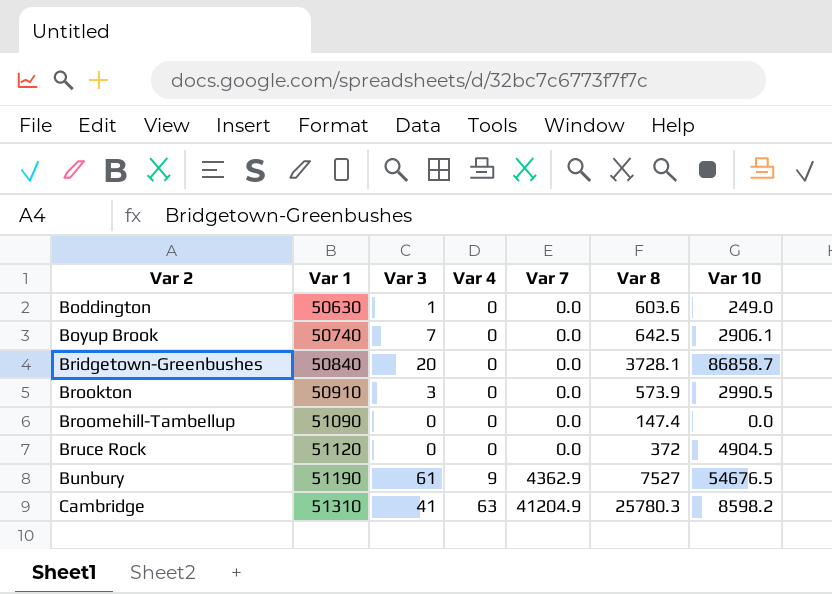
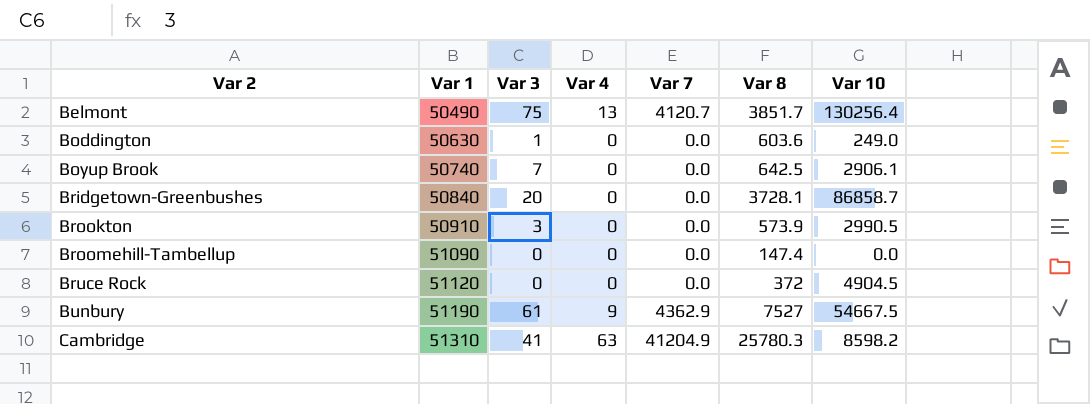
row Belmont: none -> 50490 | 75 | 13 | 4120.7 | 3851.7 | 130256.4
Bunbury | Var 10: 54676.5 -> 54667.5

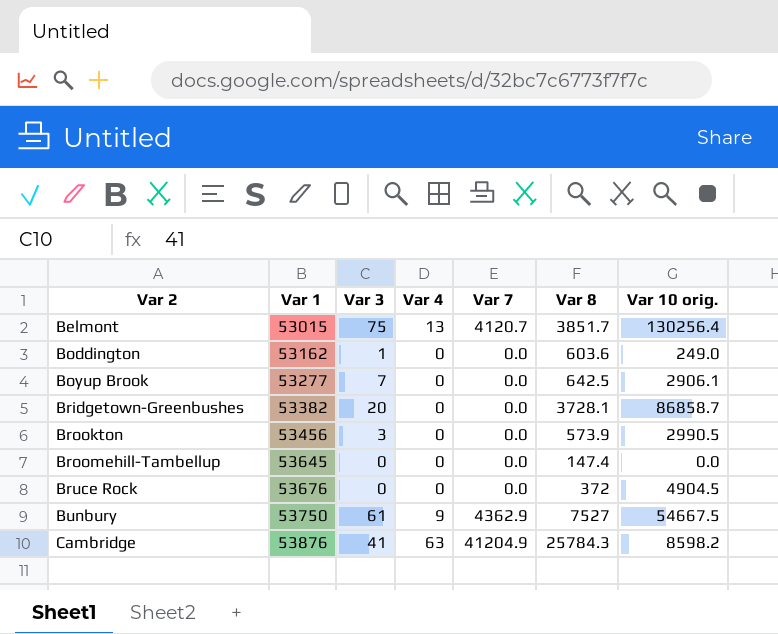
column name: Var 10 -> Var 10 orig.
Belmont | Var 1: 50490 -> 53015
Boddington | Var 1: 50630 -> 53162
Boyup Brook | Var 1: 50740 -> 53277
Bridgetown-Greenbushes | Var 1: 50840 -> 53382
Brookton | Var 1: 50910 -> 53456
Broomehill-Tambellup | Var 1: 51090 -> 53645
Bruce Rock | Var 1: 51120 -> 53676
Bunbury | Var 1: 51190 -> 53750
Cambridge | Var 1: 51310 -> 53876
Cambridge | Var 8: 25780.3 -> 25784.3

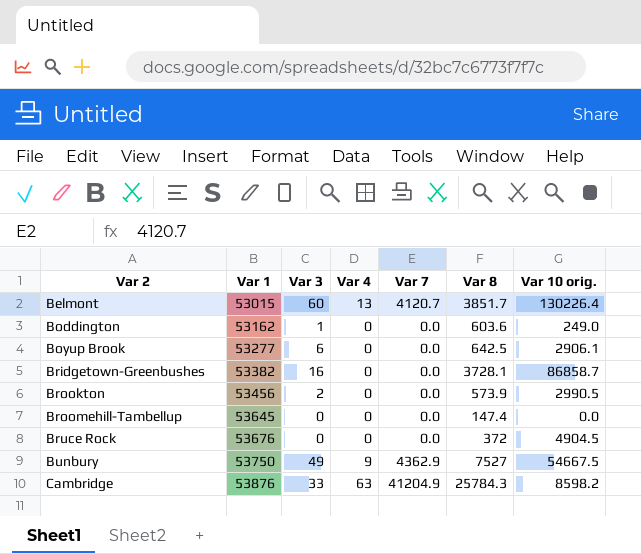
Belmont | Var 3: 75 -> 60
Belmont | Var 10 orig.: 130256.4 -> 130226.4
Boyup Brook | Var 3: 7 -> 6
Bridgetown-Greenbushes | Var 3: 20 -> 16
Brookton | Var 3: 3 -> 2
Bunbury | Var 3: 61 -> 49
Cambridge | Var 3: 41 -> 33

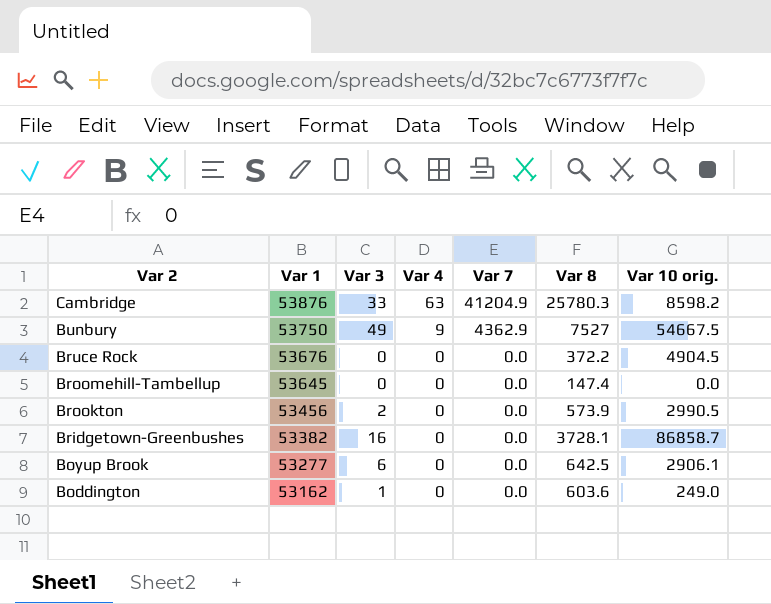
row order: Var 2 ascending -> Var 2 descending
row Belmont: 53015 | 60 | 13 | 4120.7 | 3851.7 | 130226.4 -> none
Cambridge | Var 8: 25784.3 -> 25780.3
Bruce Rock | Var 8: 372 -> 372.2

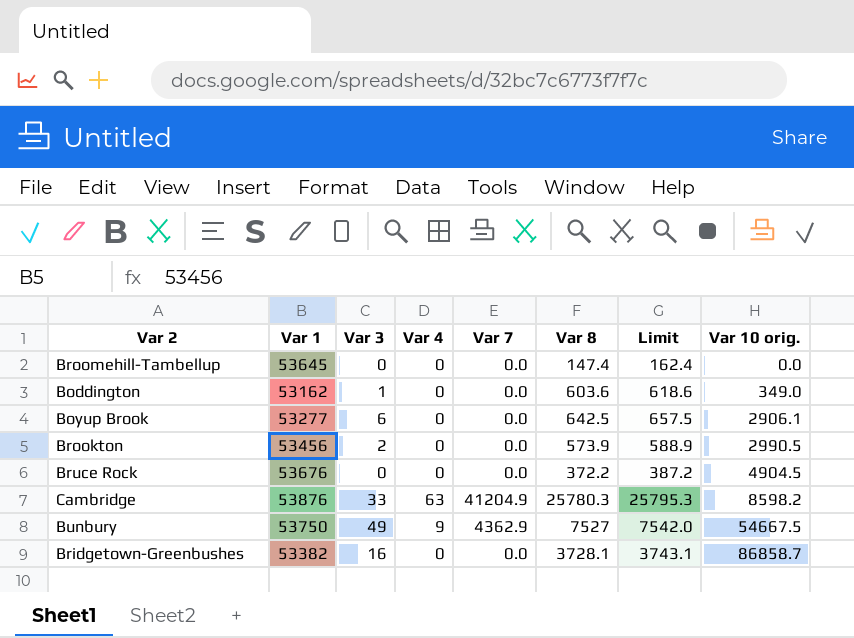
row order: Var 2 descending -> Var 10 orig. ascending
column Limit | formula: none -> [Var 8] + 15
Boddington | Var 10 orig.: 249.0 -> 349.0

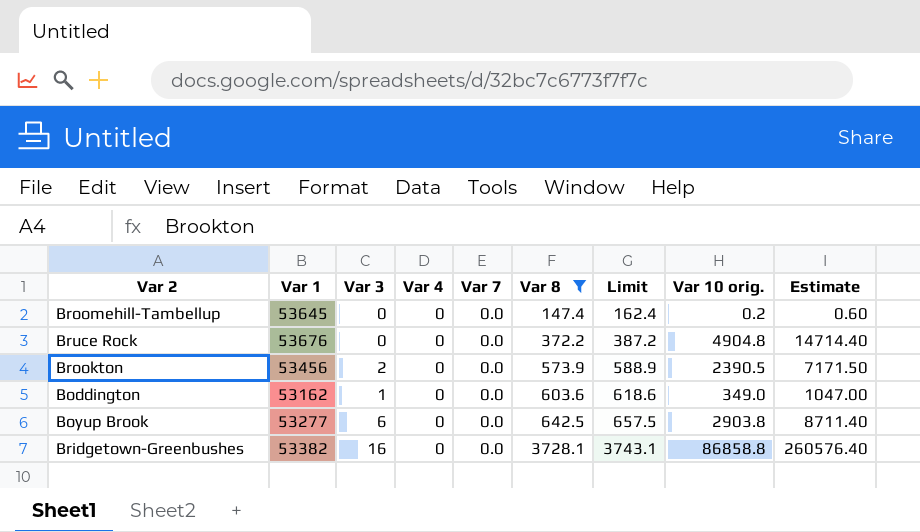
filter: none -> Var 8 <= 3728.1
row order: Var 10 orig. ascending -> Var 8 ascending
column Estimate | formula: none -> [Var 10 orig.] * 3
Broomehill-Tambellup | Var 10 orig.: 0.0 -> 0.2
Bruce Rock | Var 10 orig.: 4904.5 -> 4904.8
Brookton | Var 10 orig.: 2990.5 -> 2390.5
Boyup Brook | Var 10 orig.: 2906.1 -> 2903.8
Bridgetown-Greenbushes | Var 10 orig.: 86858.7 -> 86858.8

